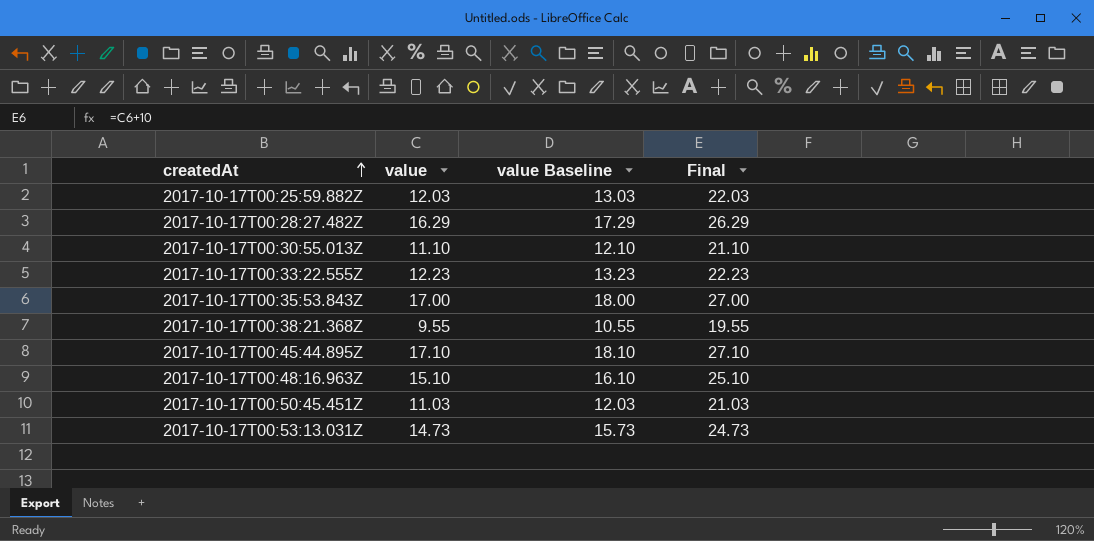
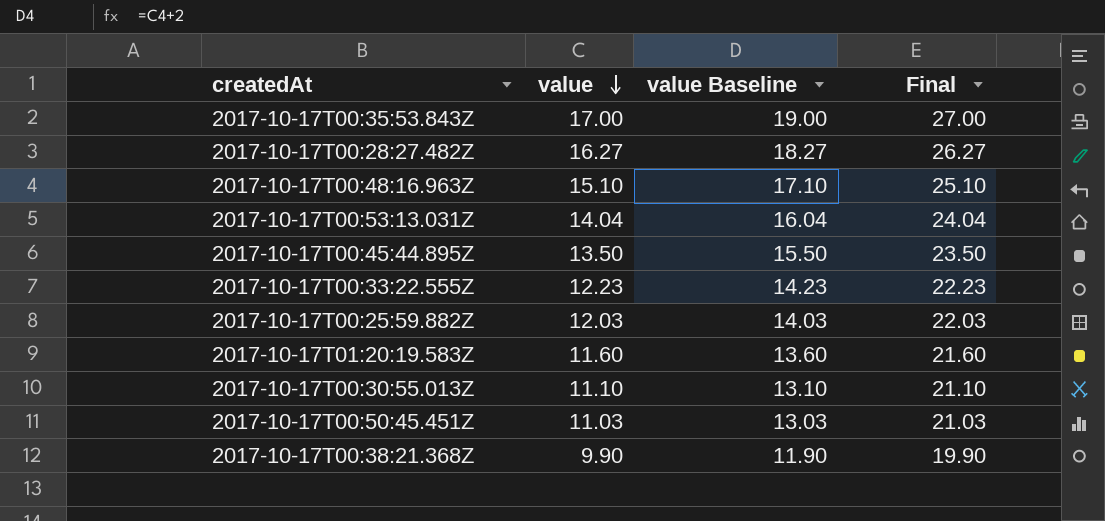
row order: createdAt ascending -> value descending
column value Baseline | formula: [value] + 1 -> [value] + 2
2017-10-17T00:28:27.482Z | value: 16.29 -> 16.27
2017-10-17T00:28:27.482Z | Final: 26.29 -> 26.27
2017-10-17T00:53:13.031Z | value: 14.73 -> 14.04
2017-10-17T00:53:13.031Z | Final: 24.73 -> 24.04
2017-10-17T00:45:44.895Z | value: 17.10 -> 13.50
2017-10-17T00:45:44.895Z | Final: 27.10 -> 23.50
row 2017-10-17T01:20:19.583Z: none -> 11.60 | 13.60 | 21.60
2017-10-17T00:38:21.368Z | value: 9.55 -> 9.90
2017-10-17T00:38:21.368Z | Final: 19.55 -> 19.90

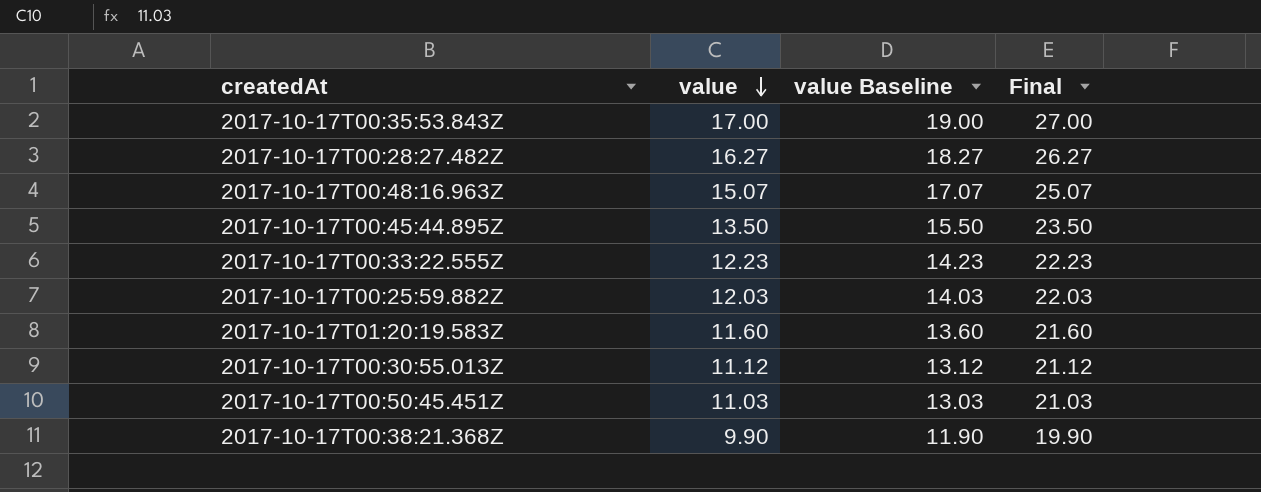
row 2017-10-17T00:53:13.031Z: 14.04 | 16.04 | 24.04 -> none
2017-10-17T00:48:16.963Z | value: 15.10 -> 15.07
2017-10-17T00:48:16.963Z | value Baseline: 17.10 -> 17.07
2017-10-17T00:48:16.963Z | Final: 25.10 -> 25.07
2017-10-17T00:30:55.013Z | value: 11.10 -> 11.12
2017-10-17T00:30:55.013Z | value Baseline: 13.10 -> 13.12
2017-10-17T00:30:55.013Z | Final: 21.10 -> 21.12

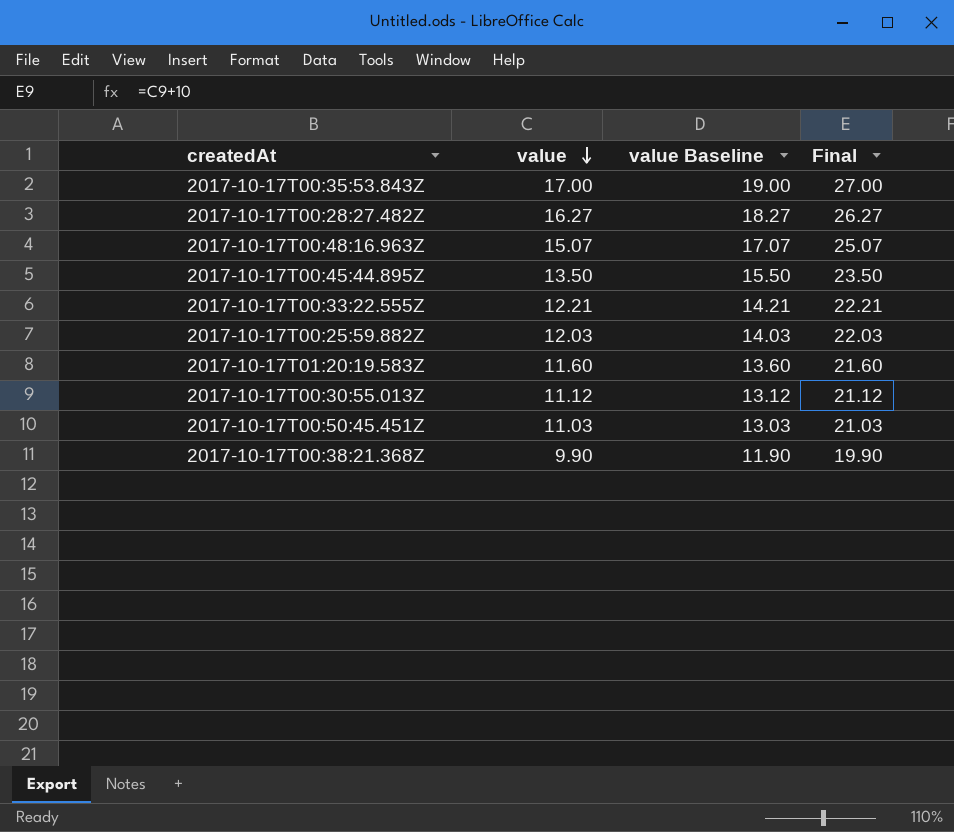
2017-10-17T00:33:22.555Z | value: 12.23 -> 12.21
2017-10-17T00:33:22.555Z | value Baseline: 14.23 -> 14.21
2017-10-17T00:33:22.555Z | Final: 22.23 -> 22.21

